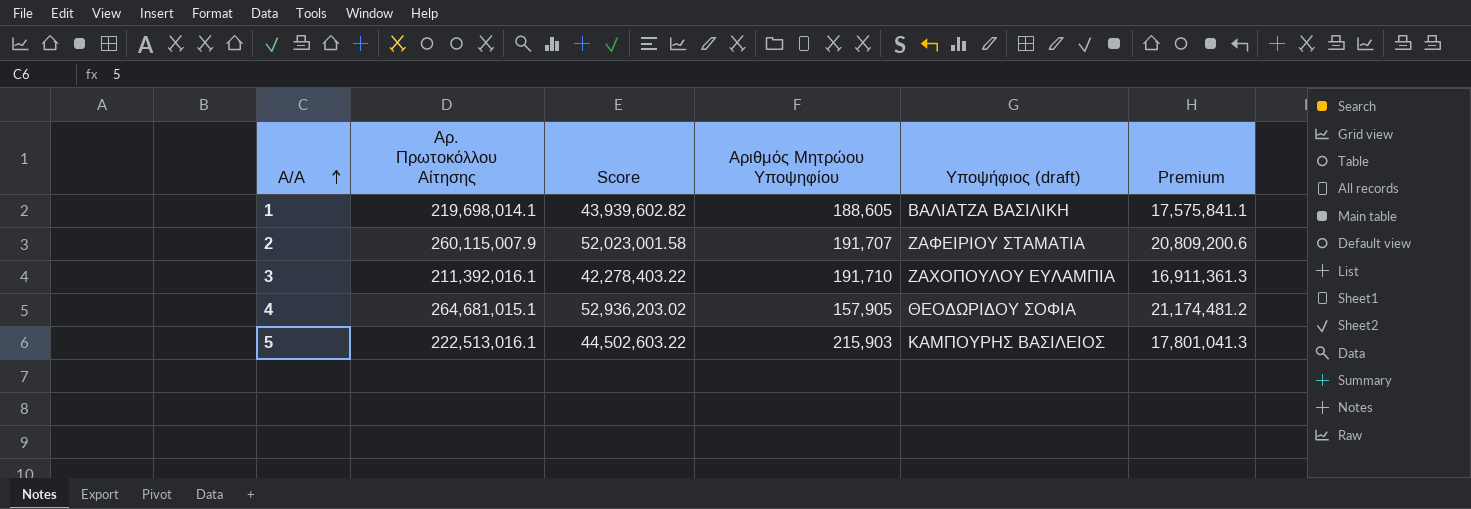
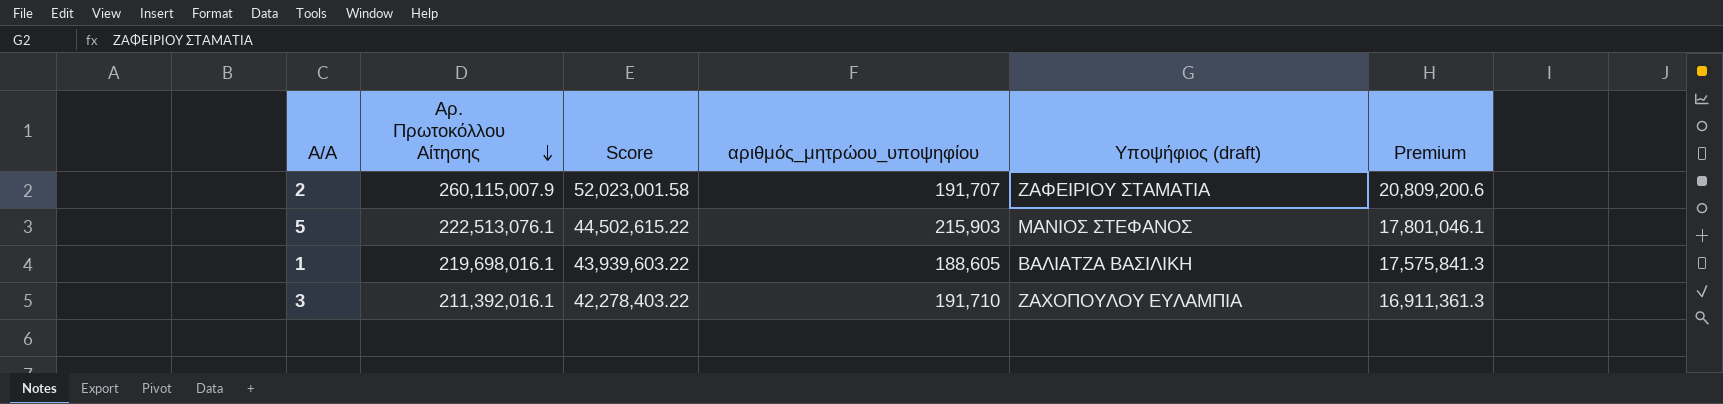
row order: Α/Α ascending -> Αρ. Πρωτοκόλλου Αίτησης descending
column name: Αριθμός Μητρώου Υποψηφίου -> αριθμός_μητρώου_υποψηφίου
row 4: 264,681,015.1 | 52,936,203.02 | 157,905 | ΘΕΟΔΩΡΙΔΟΥ ΣΟΦΙΑ | 21,174,481.2 -> none
5 | Αρ. Πρωτοκόλλου Αίτησης: 222,513,016.1 -> 222,513,076.1
5 | Score: 44,502,603.22 -> 44,502,615.22
5 | Υποψήφιος (draft): ΚΑΜΠΟΥΡΗΣ ΒΑΣΙΛΕΙΟΣ -> ΜΑΝΙΟΣ ΣΤΕΦΑΝΟΣ
5 | Premium: 17,801,041.3 -> 17,801,046.1
1 | Αρ. Πρωτοκόλλου Αίτησης: 219,698,014.1 -> 219,698,016.1
1 | Score: 43,939,602.82 -> 43,939,603.22
1 | Premium: 17,575,841.1 -> 17,575,841.3

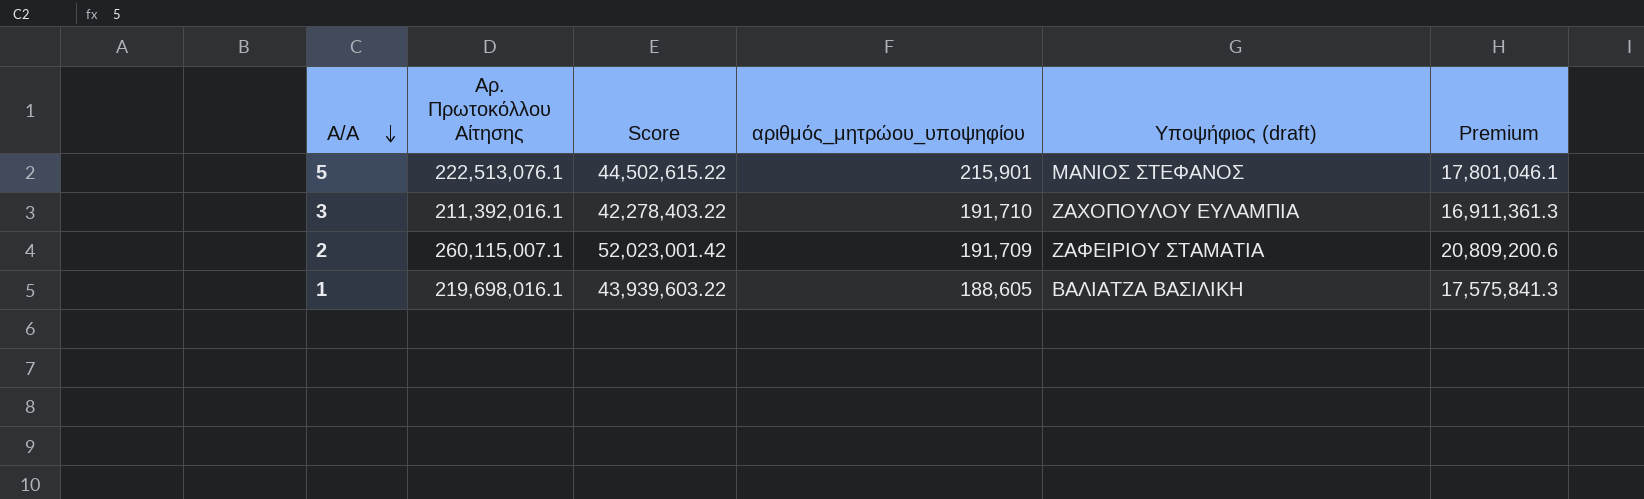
row order: Αρ. Πρωτοκόλλου Αίτησης descending -> Α/Α descending
5 | αριθμός_μητρώου_υποψηφίου: 215,903 -> 215,901
2 | Αρ. Πρωτοκόλλου Αίτησης: 260,115,007.9 -> 260,115,007.1
2 | Score: 52,023,001.58 -> 52,023,001.42
2 | αριθμός_μητρώου_υποψηφίου: 191,707 -> 191,709

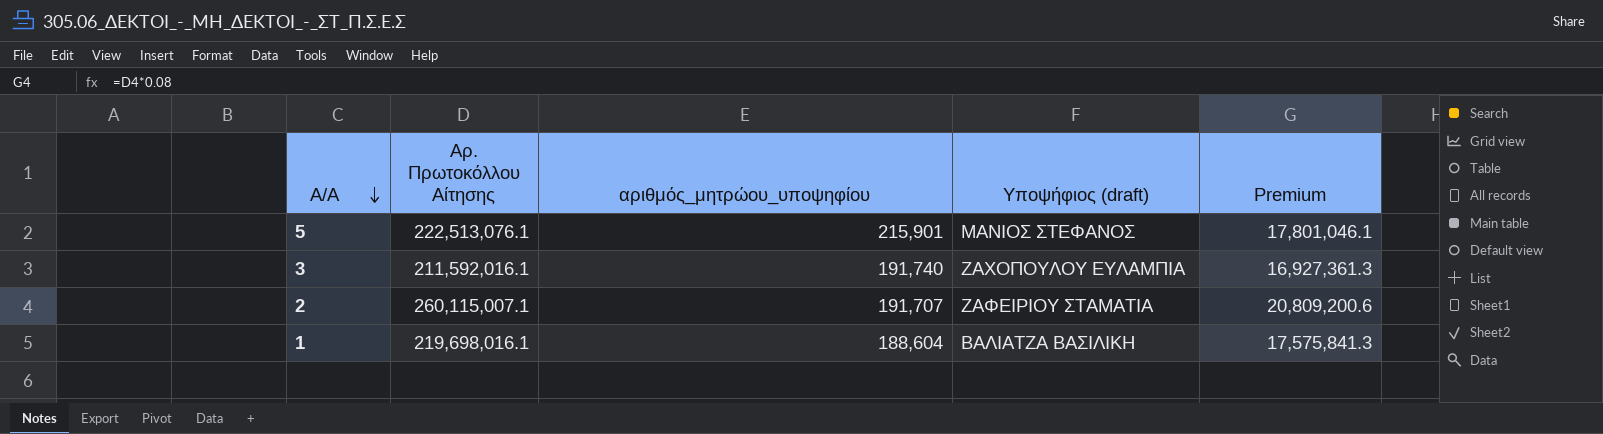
column Score | formula: [Αρ. Πρωτοκόλλου Αίτησης] * 0.2 -> none
3 | Αρ. Πρωτοκόλλου Αίτησης: 211,392,016.1 -> 211,592,016.1
3 | αριθμός_μητρώου_υποψηφίου: 191,710 -> 191,740
3 | Premium: 16,911,361.3 -> 16,927,361.3
2 | αριθμός_μητρώου_υποψηφίου: 191,709 -> 191,707
1 | αριθμός_μητρώου_υποψηφίου: 188,605 -> 188,604

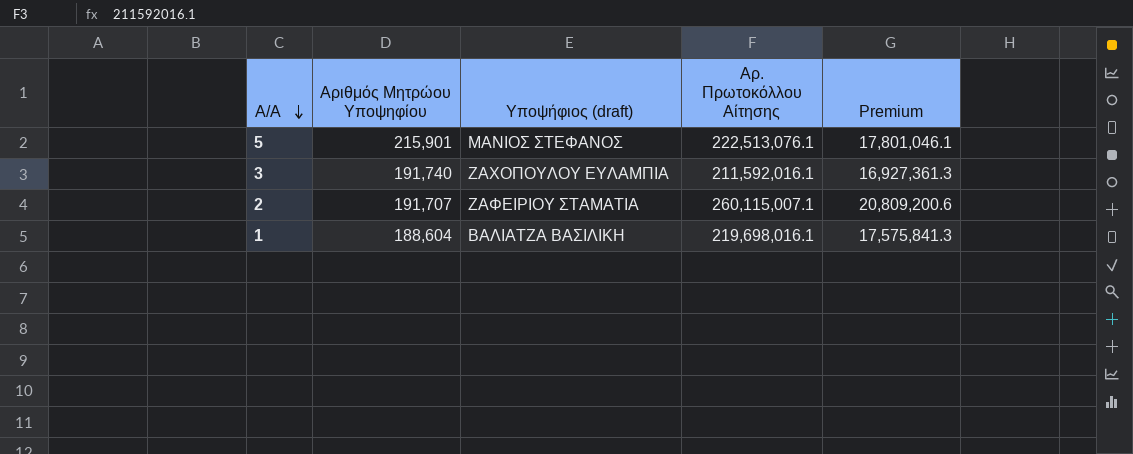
column name: αριθμός_μητρώου_υποψηφίου -> Αριθμός Μητρώου Υποψηφίου
column Αρ. Πρωτοκόλλου Αίτησης | position: 2 -> 4

